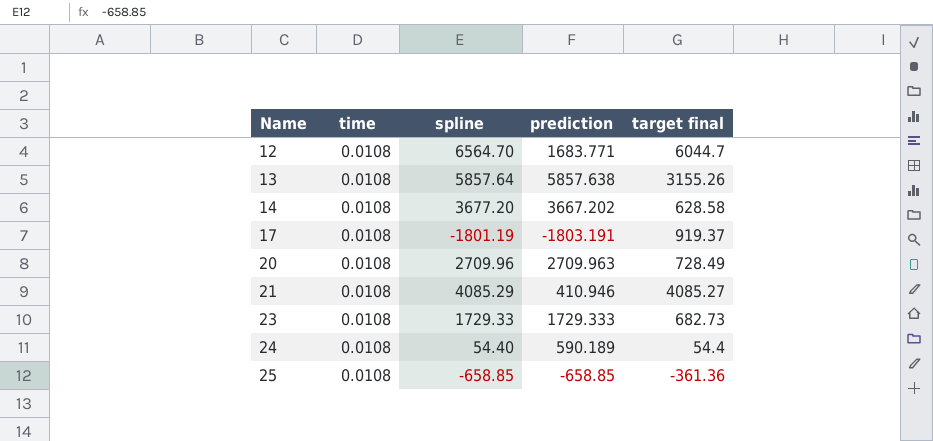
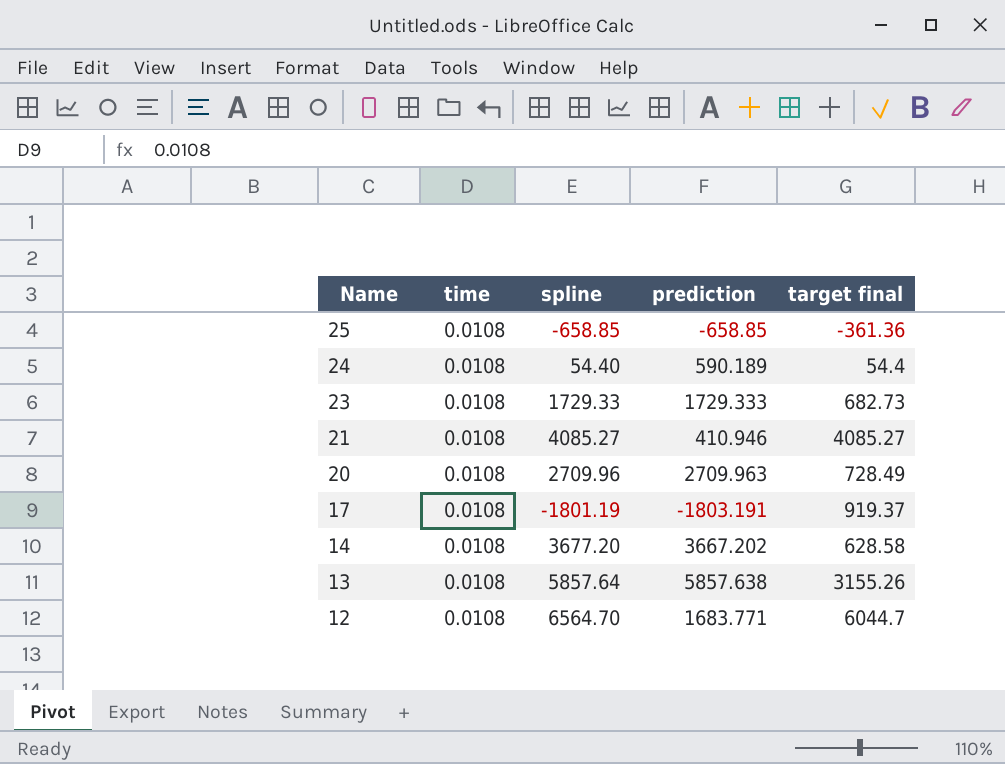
row order: Name ascending -> Name descending
21 | spline: 4085.29 -> 4085.27

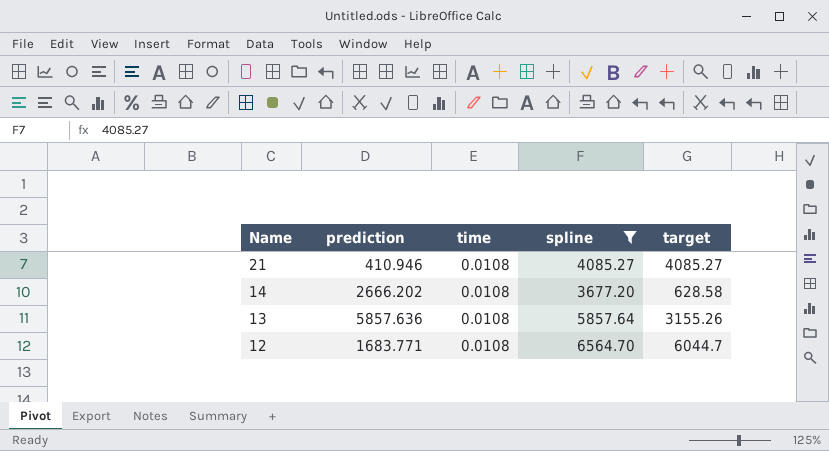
filter: none -> spline >= 3677.20
column prediction | position: 4 -> 2
column name: target final -> target
14 | prediction: 3667.202 -> 2666.202
13 | prediction: 5857.638 -> 5857.636

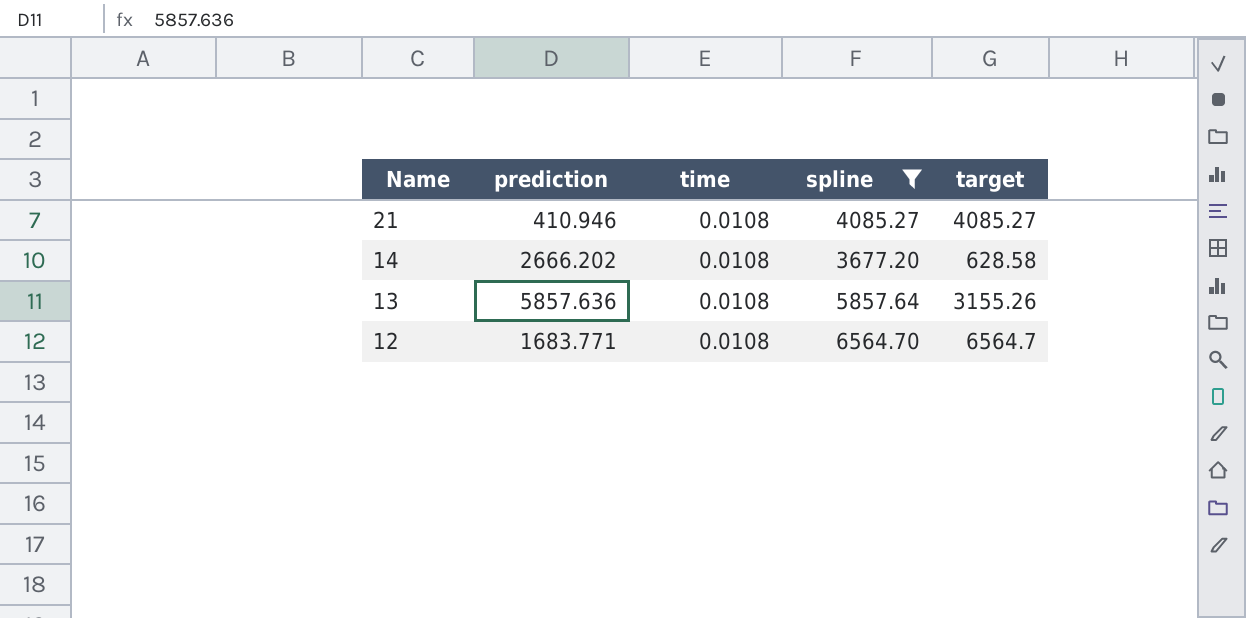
12 | target: 6044.7 -> 6564.7

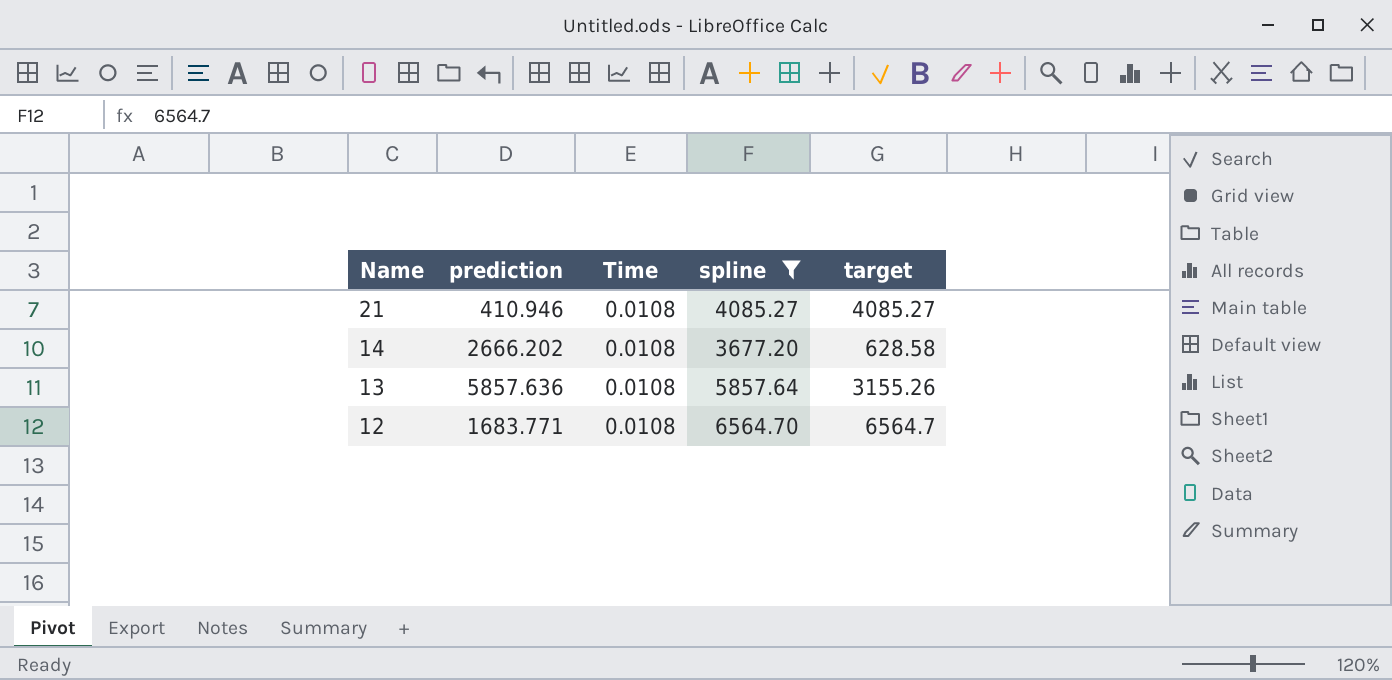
column name: time -> Time

